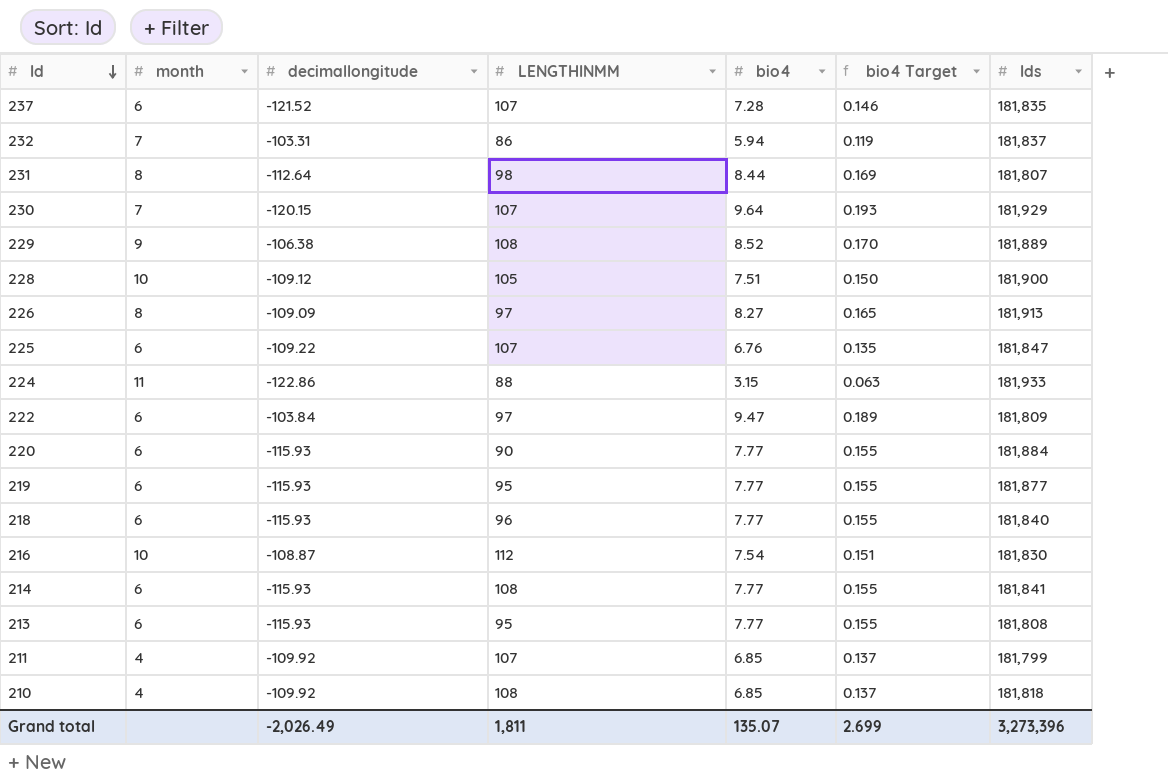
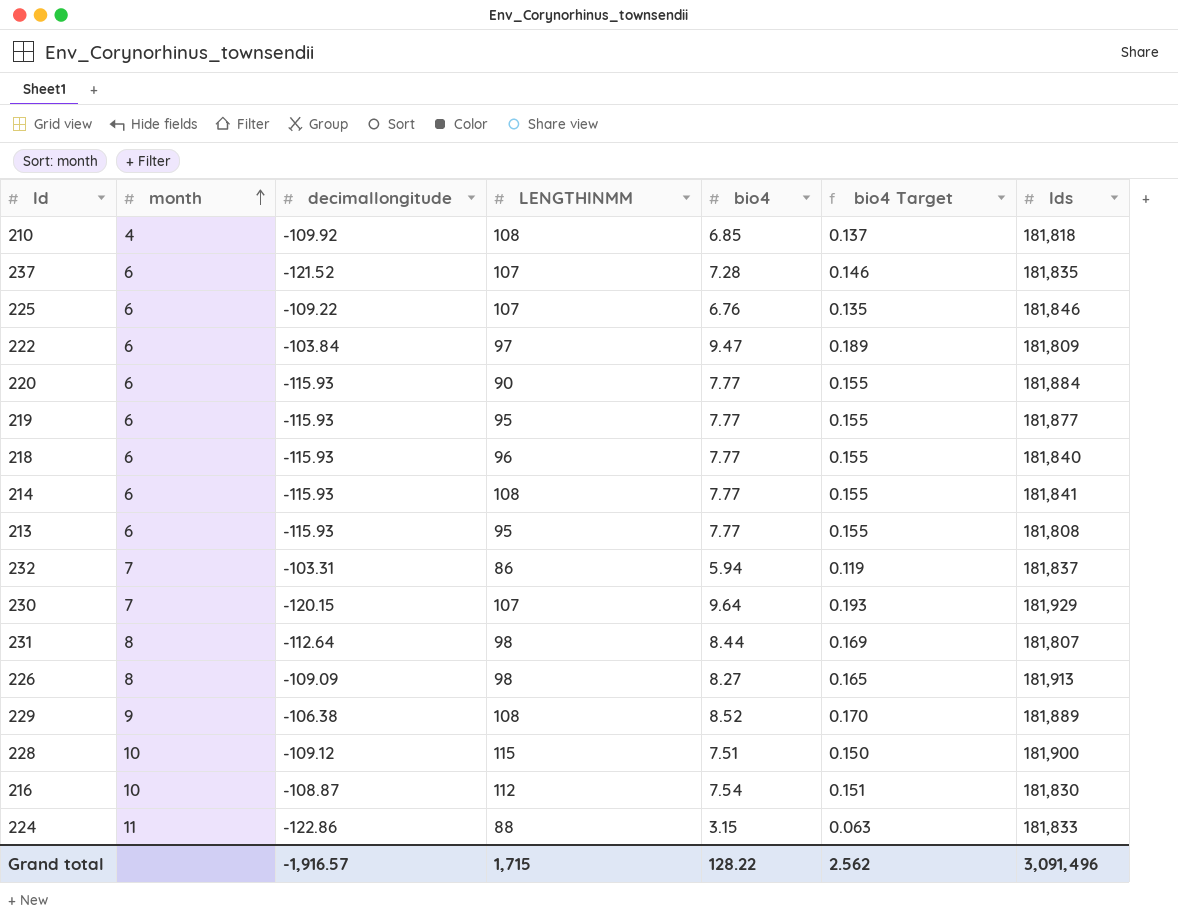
row order: Id descending -> month ascending
row 211: 4 | -109.92 | 107 | 6.85 | 0.137 | 181,799 -> none
225 | Ids: 181,847 -> 181,846
226 | LENGTHINMM: 97 -> 98
228 | LENGTHINMM: 105 -> 115
224 | Ids: 181,933 -> 181,833
Grand total | decimallongitude: -2,026.49 -> -1,916.57
Grand total | LENGTHINMM: 1,811 -> 1,715
Grand total | bio4: 135.07 -> 128.22
Grand total | bio4 Target: 2.699 -> 2.562
Grand total | Ids: 3,273,396 -> 3,091,496

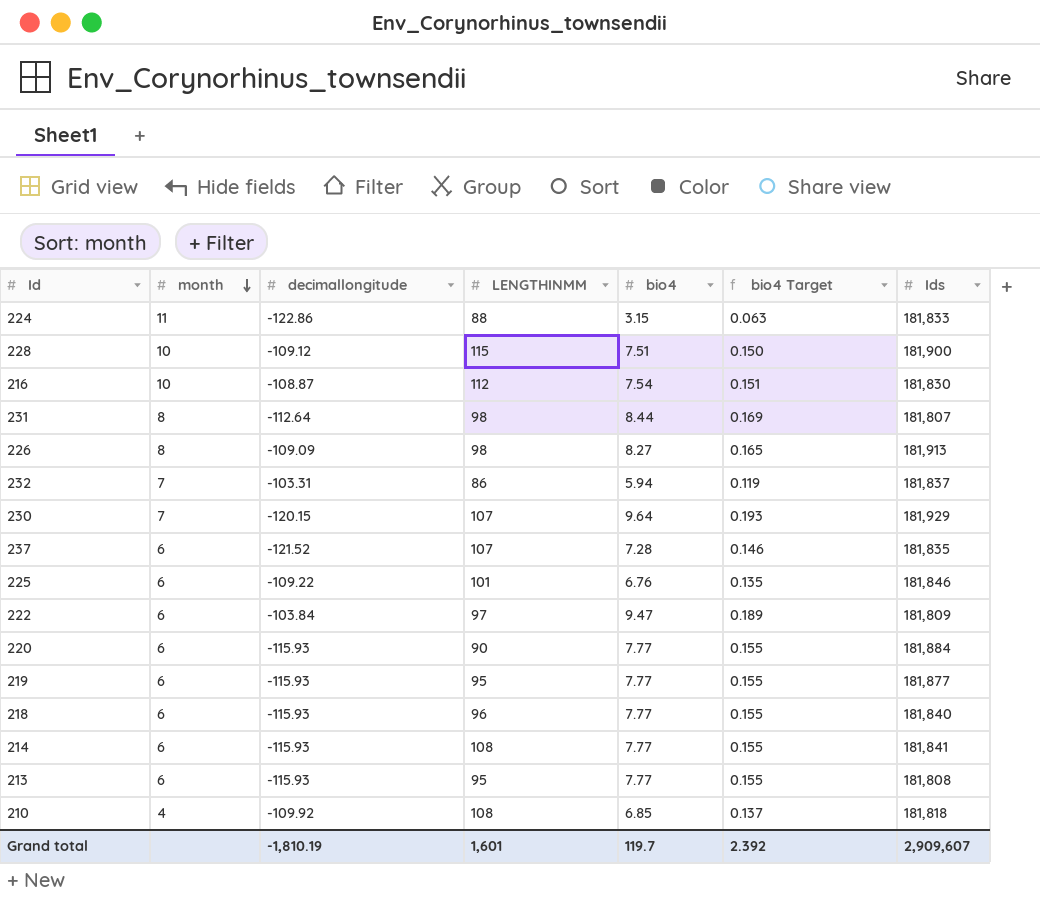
row order: month ascending -> month descending
row 229: 9 | -106.38 | 108 | 8.52 | 0.170 | 181,889 -> none
225 | LENGTHINMM: 107 -> 101
Grand total | decimallongitude: -1,916.57 -> -1,810.19
Grand total | LENGTHINMM: 1,715 -> 1,601
Grand total | bio4: 128.22 -> 119.7
Grand total | bio4 Target: 2.562 -> 2.392
Grand total | Ids: 3,091,496 -> 2,909,607

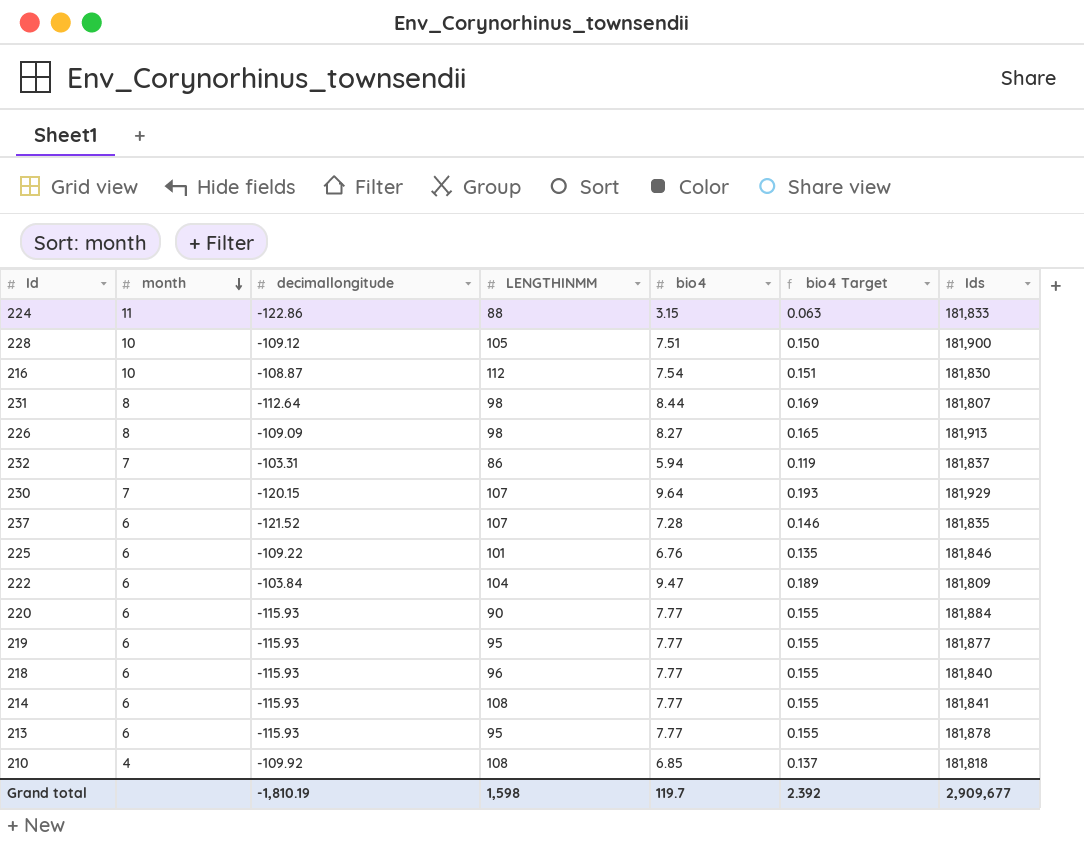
228 | LENGTHINMM: 115 -> 105
222 | LENGTHINMM: 97 -> 104
213 | Ids: 181,808 -> 181,878
Grand total | LENGTHINMM: 1,601 -> 1,598
Grand total | Ids: 2,909,607 -> 2,909,677

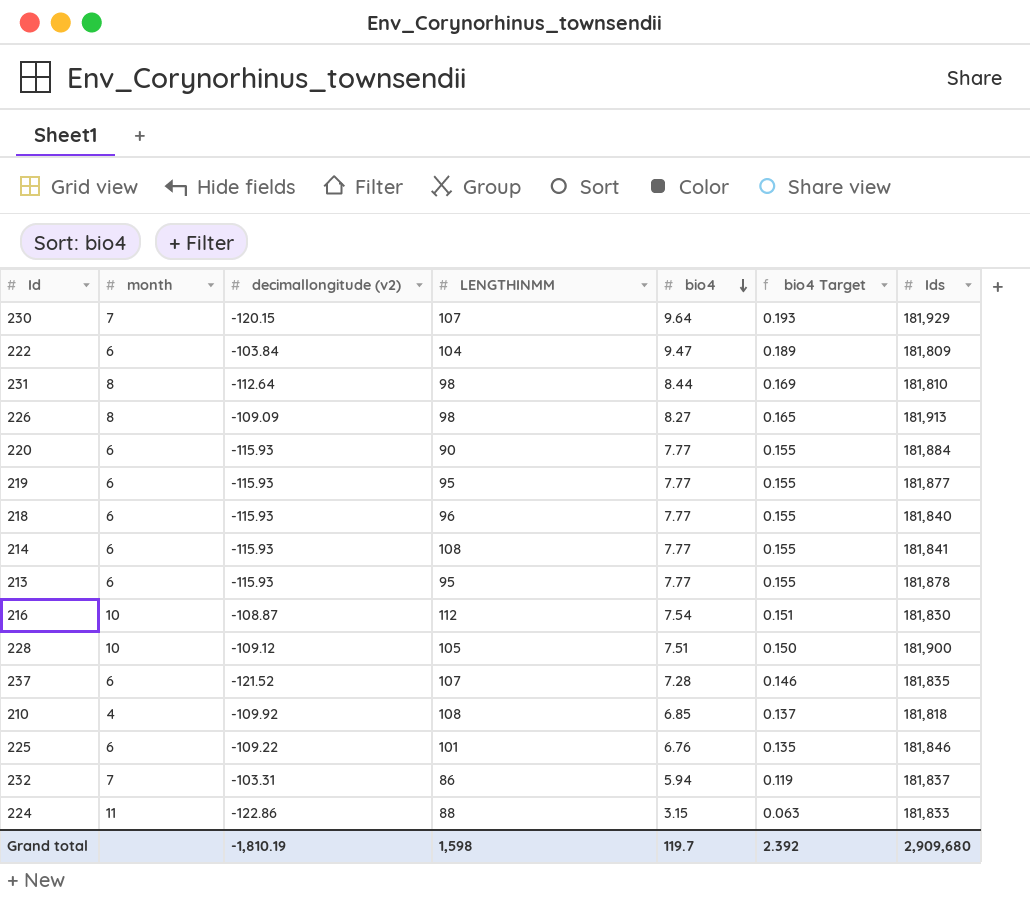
row order: month descending -> bio4 descending
column name: decimallongitude -> decimallongitude (v2)
231 | Ids: 181,807 -> 181,810
Grand total | Ids: 2,909,677 -> 2,909,680

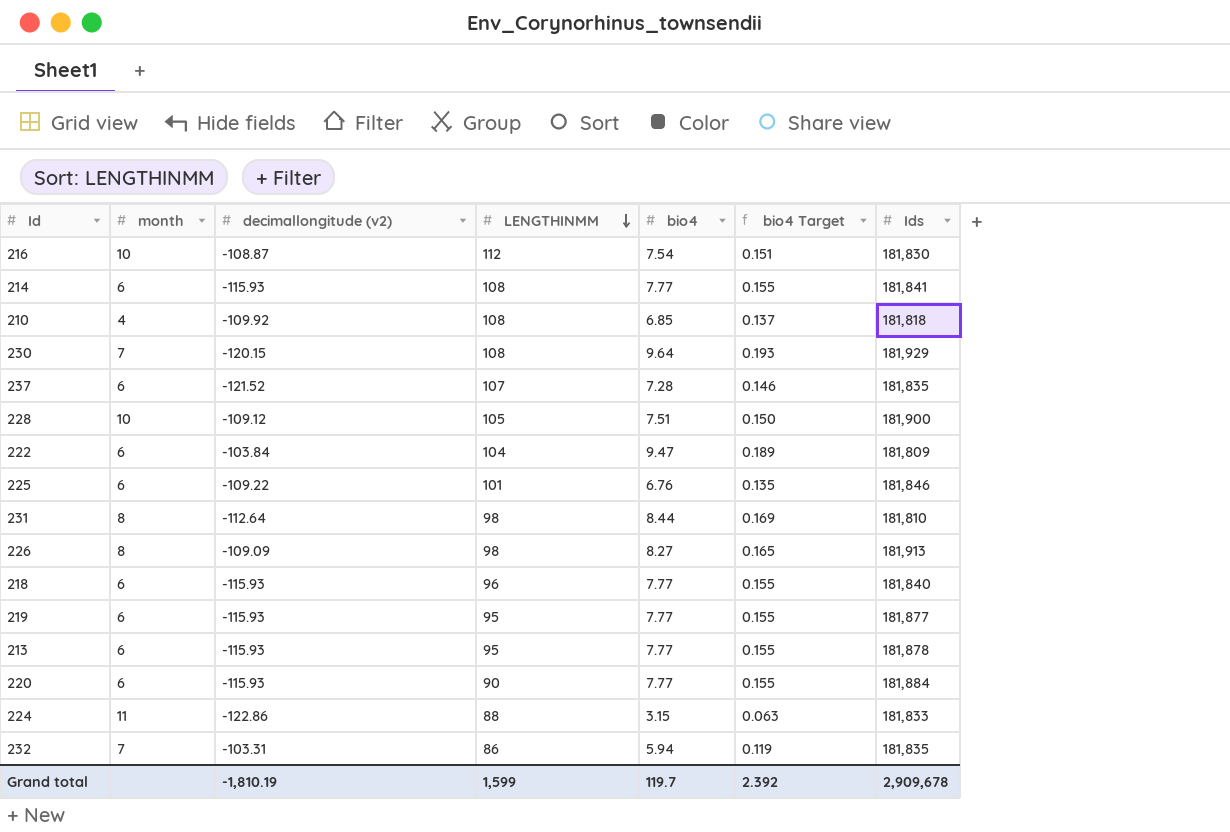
row order: bio4 descending -> LENGTHINMM descending
230 | LENGTHINMM: 107 -> 108
232 | Ids: 181,837 -> 181,835
Grand total | LENGTHINMM: 1,598 -> 1,599
Grand total | Ids: 2,909,680 -> 2,909,678

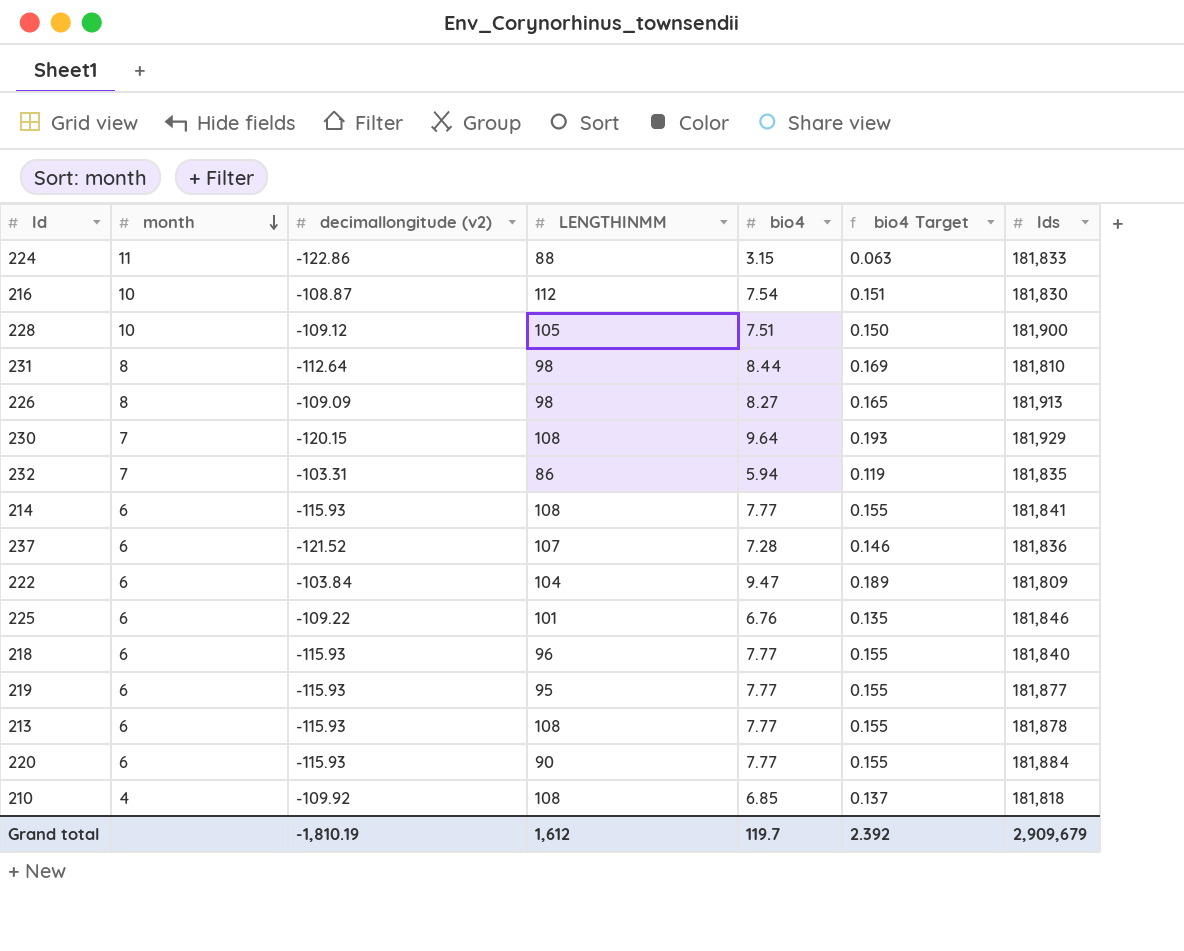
row order: LENGTHINMM descending -> month descending
237 | Ids: 181,835 -> 181,836
213 | LENGTHINMM: 95 -> 108
Grand total | LENGTHINMM: 1,599 -> 1,612
Grand total | Ids: 2,909,678 -> 2,909,679

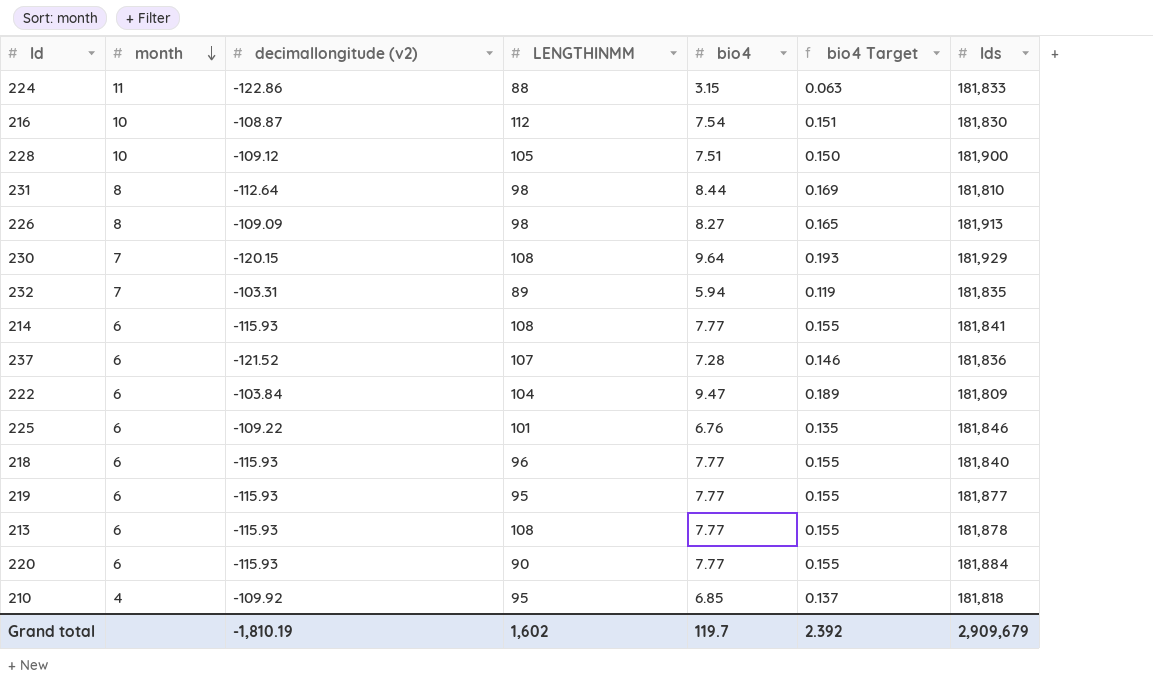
232 | LENGTHINMM: 86 -> 89
210 | LENGTHINMM: 108 -> 95
Grand total | LENGTHINMM: 1,612 -> 1,602

